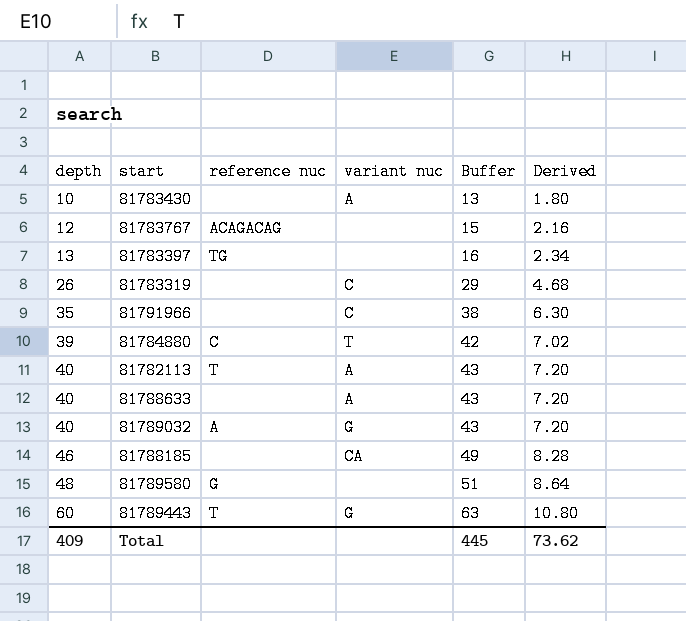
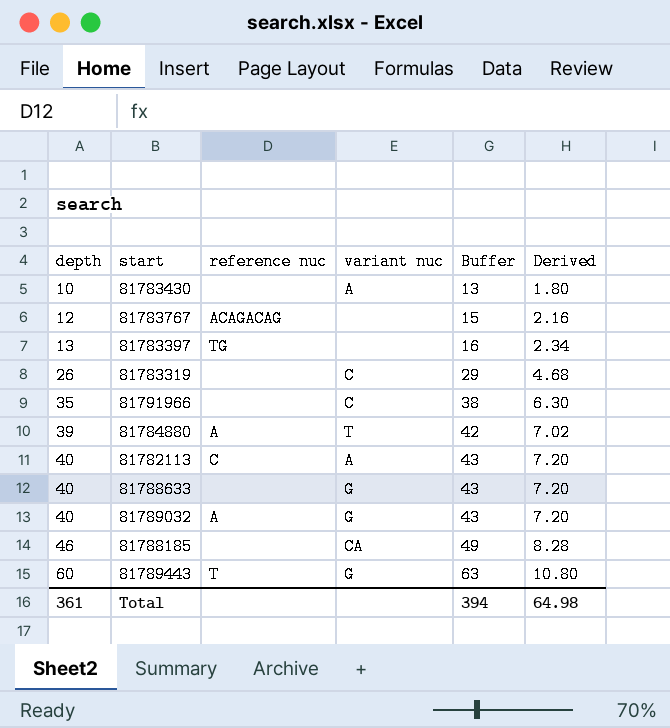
row 81789580: 48 | G | none | 51 | 8.64 -> none
81784880 | reference nuc: C -> A
81782113 | reference nuc: T -> C
81788633 | variant nuc: A -> G
Total | depth: 409 -> 361
Total | Buffer: 445 -> 394
Total | Derived: 73.62 -> 64.98

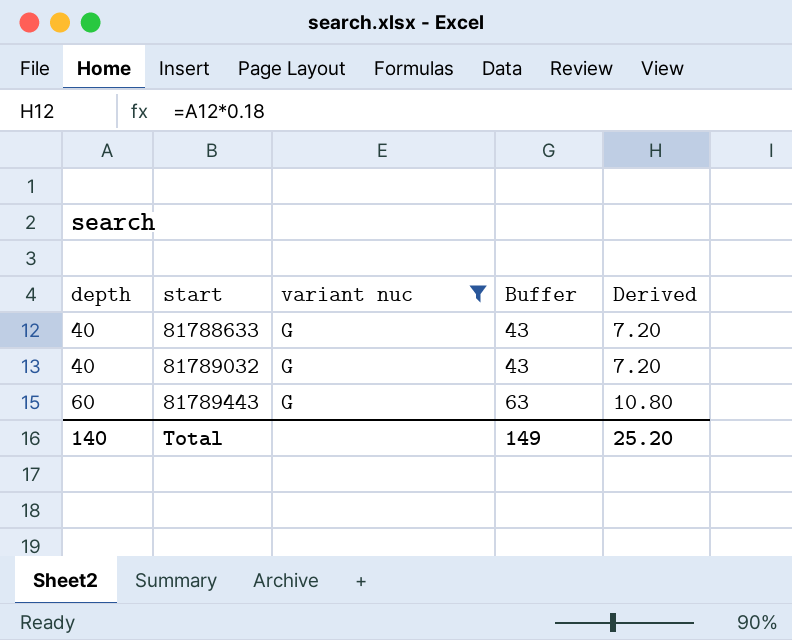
filter: none -> variant nuc = G
column reference nuc | position: 3 -> none
Total | depth: 361 -> 140
Total | Buffer: 394 -> 149
Total | Derived: 64.98 -> 25.20

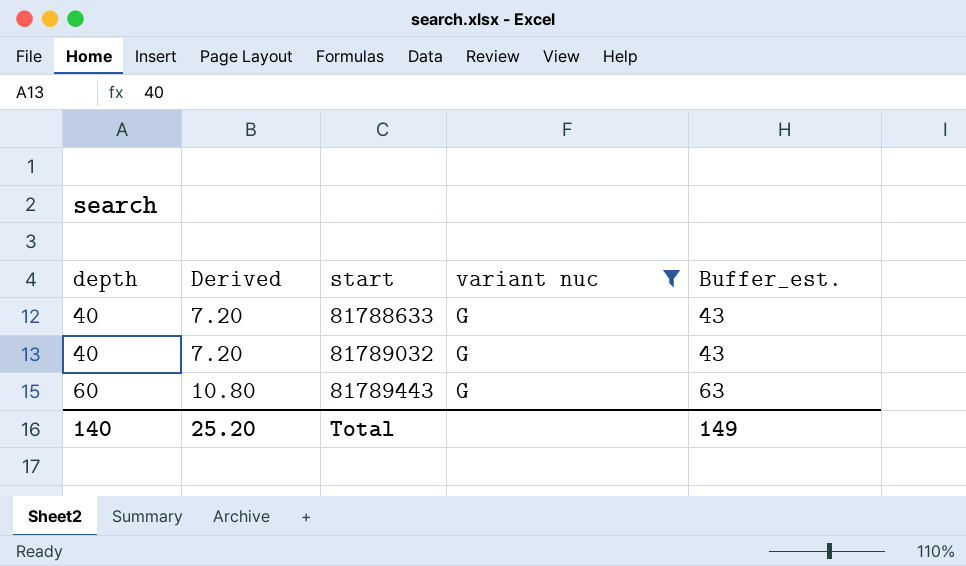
column Derived | position: 5 -> 2
column name: Buffer -> Buffer_est.

